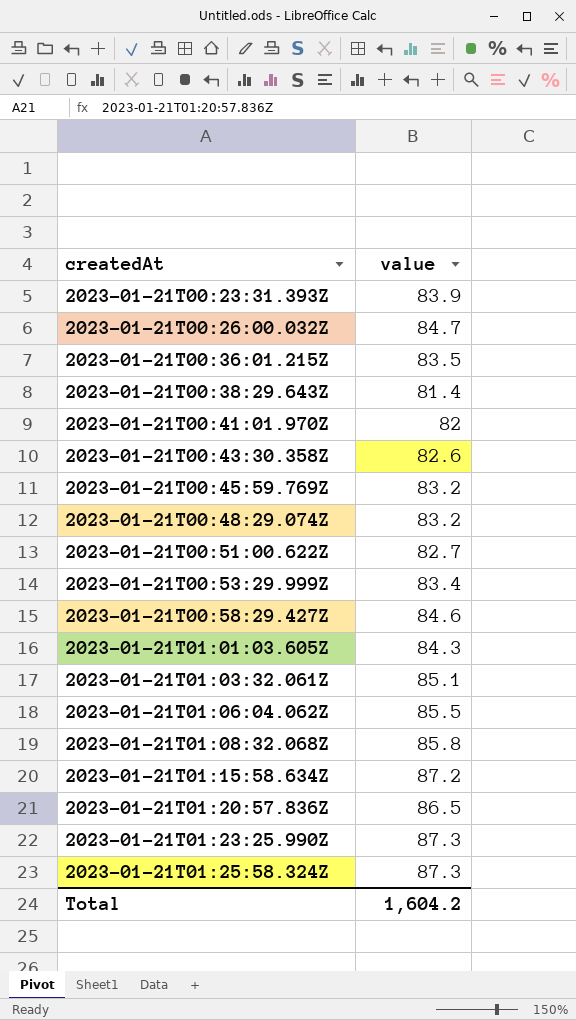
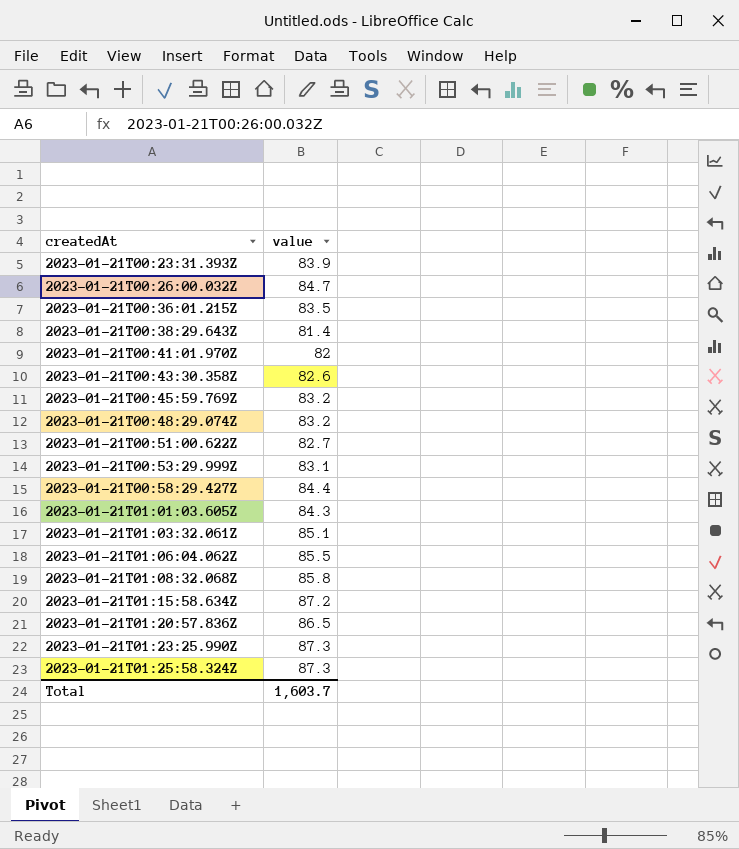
2023-01-21T00:53:29.999Z | value: 83.4 -> 83.1
2023-01-21T00:58:29.427Z | value: 84.6 -> 84.4
Total | value: 1,604.2 -> 1,603.7

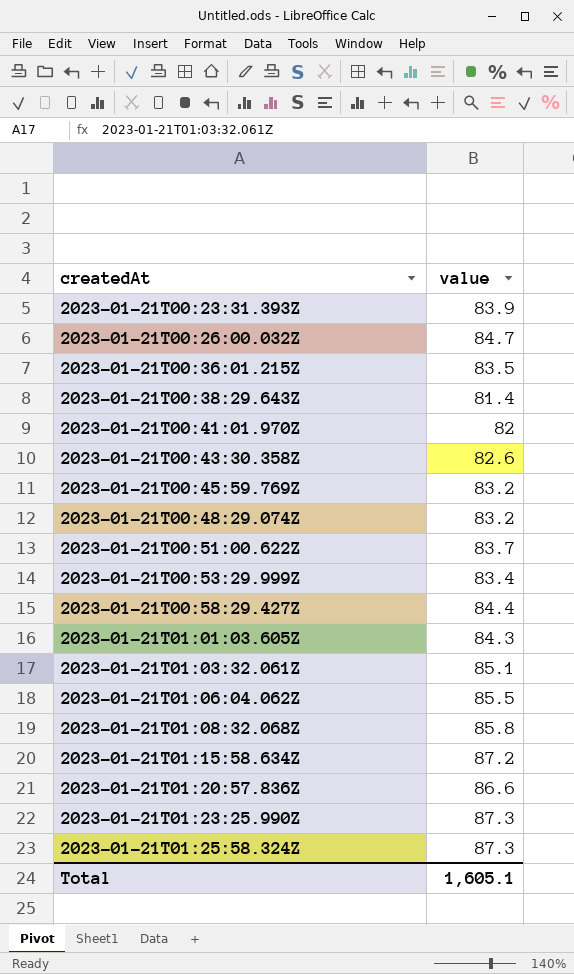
2023-01-21T00:51:00.622Z | value: 82.7 -> 83.7
2023-01-21T00:53:29.999Z | value: 83.1 -> 83.4
2023-01-21T01:20:57.836Z | value: 86.5 -> 86.6
Total | value: 1,603.7 -> 1,605.1

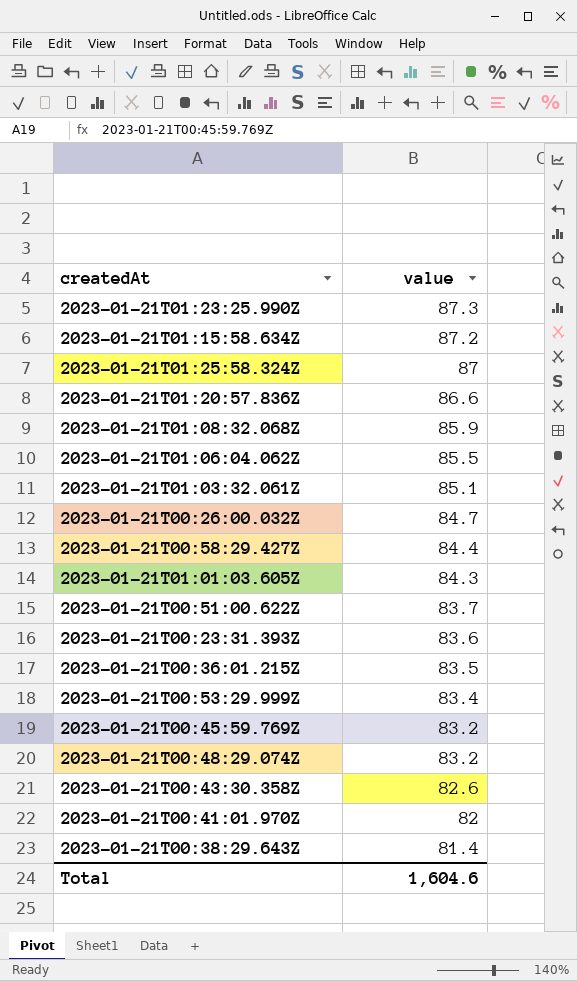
row order: createdAt ascending -> value descending
2023-01-21T01:25:58.324Z | value: 87.3 -> 87
2023-01-21T01:08:32.068Z | value: 85.8 -> 85.9
2023-01-21T00:23:31.393Z | value: 83.9 -> 83.6
Total | value: 1,605.1 -> 1,604.6

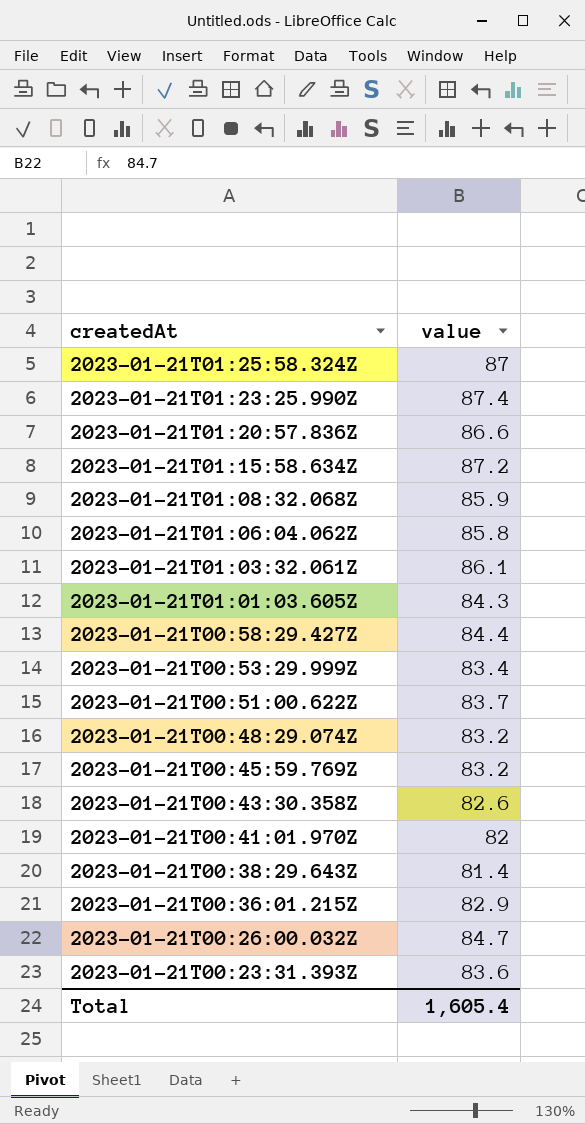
row order: value descending -> createdAt descending
2023-01-21T01:23:25.990Z | value: 87.3 -> 87.4
2023-01-21T01:06:04.062Z | value: 85.5 -> 85.8
2023-01-21T01:03:32.061Z | value: 85.1 -> 86.1
2023-01-21T00:36:01.215Z | value: 83.5 -> 82.9
Total | value: 1,604.6 -> 1,605.4

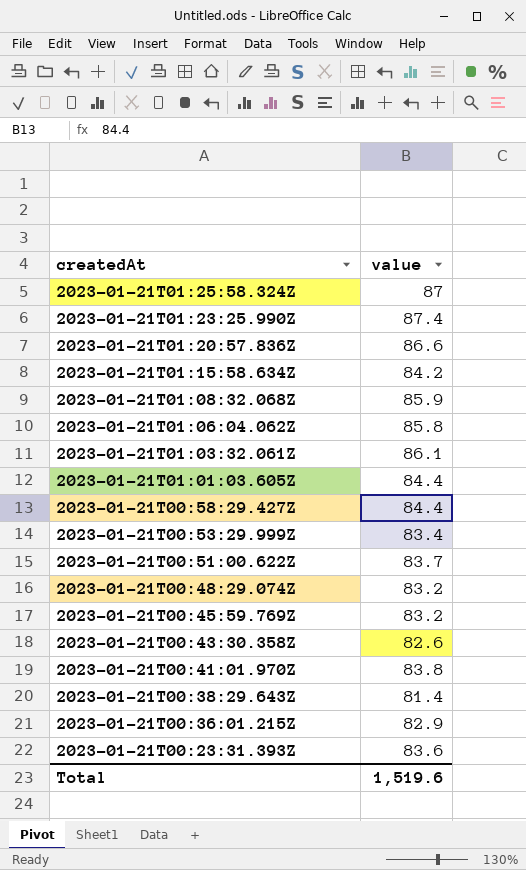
row 2023-01-21T00:26:00.032Z: 84.7 -> none
2023-01-21T01:15:58.634Z | value: 87.2 -> 84.2
2023-01-21T01:01:03.605Z | value: 84.3 -> 84.4
2023-01-21T00:41:01.970Z | value: 82 -> 83.8
Total | value: 1,605.4 -> 1,519.6

